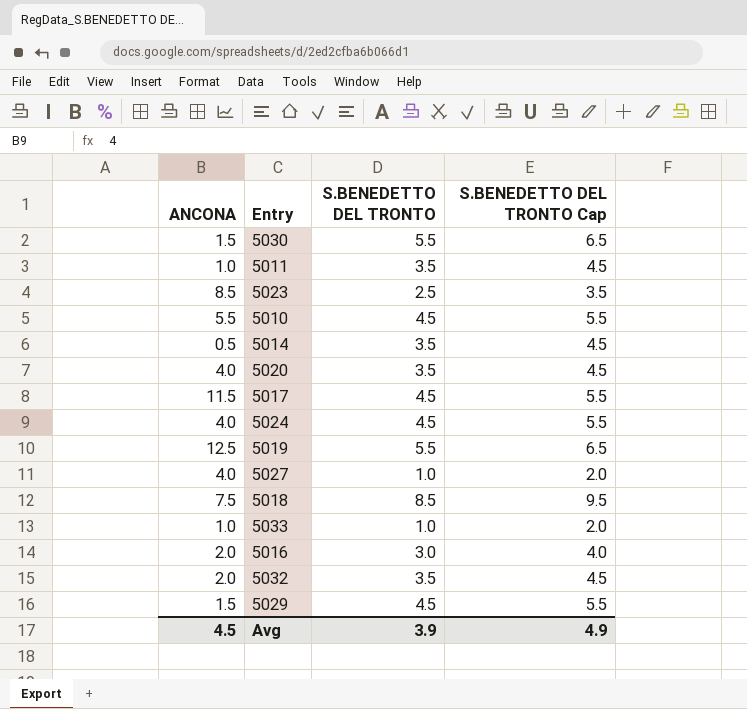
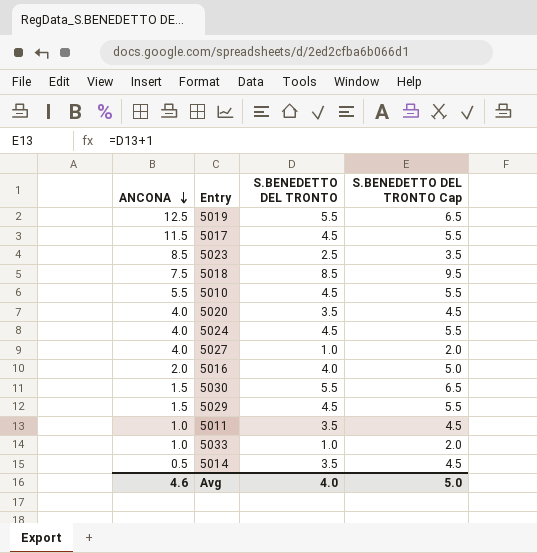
row order: none -> ANCONA descending
row 5032: 2.0 | 3.5 | 4.5 -> none
5016 | S.BENEDETTO DEL TRONTO: 3.0 -> 4.0
5016 | S.BENEDETTO DEL TRONTO Cap: 4.0 -> 5.0
Avg | ANCONA: 4.5 -> 4.6
Avg | S.BENEDETTO DEL TRONTO: 3.9 -> 4.0
Avg | S.BENEDETTO DEL TRONTO Cap: 4.9 -> 5.0

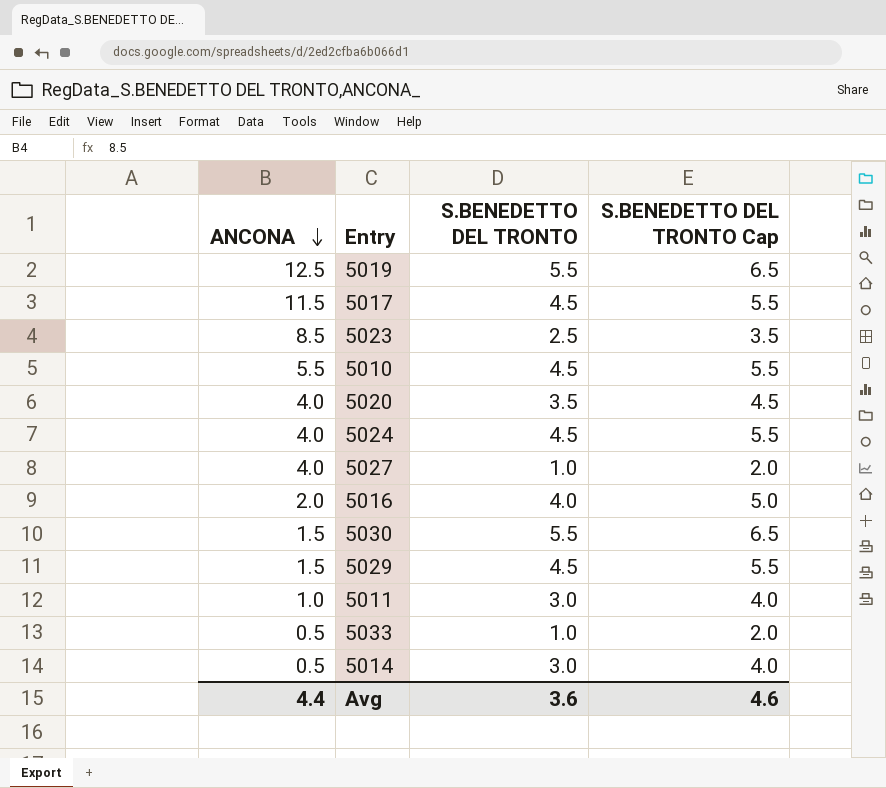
row 5018: 7.5 | 8.5 | 9.5 -> none
5011 | S.BENEDETTO DEL TRONTO: 3.5 -> 3.0
5011 | S.BENEDETTO DEL TRONTO Cap: 4.5 -> 4.0
5033 | ANCONA: 1.0 -> 0.5
5014 | S.BENEDETTO DEL TRONTO: 3.5 -> 3.0
5014 | S.BENEDETTO DEL TRONTO Cap: 4.5 -> 4.0
Avg | ANCONA: 4.6 -> 4.4
Avg | S.BENEDETTO DEL TRONTO: 4.0 -> 3.6
Avg | S.BENEDETTO DEL TRONTO Cap: 5.0 -> 4.6

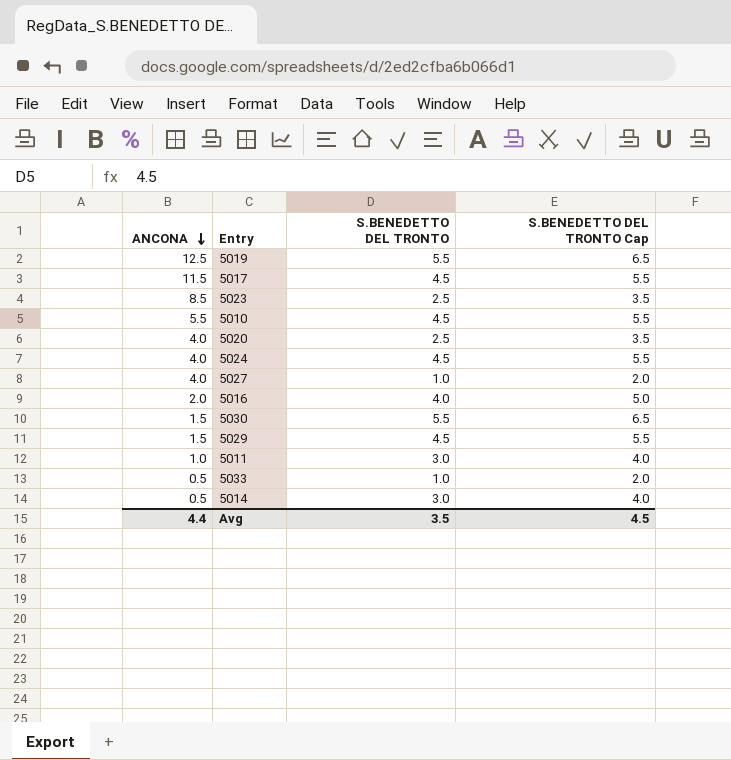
5020 | S.BENEDETTO DEL TRONTO: 3.5 -> 2.5
5020 | S.BENEDETTO DEL TRONTO Cap: 4.5 -> 3.5
Avg | S.BENEDETTO DEL TRONTO: 3.6 -> 3.5
Avg | S.BENEDETTO DEL TRONTO Cap: 4.6 -> 4.5

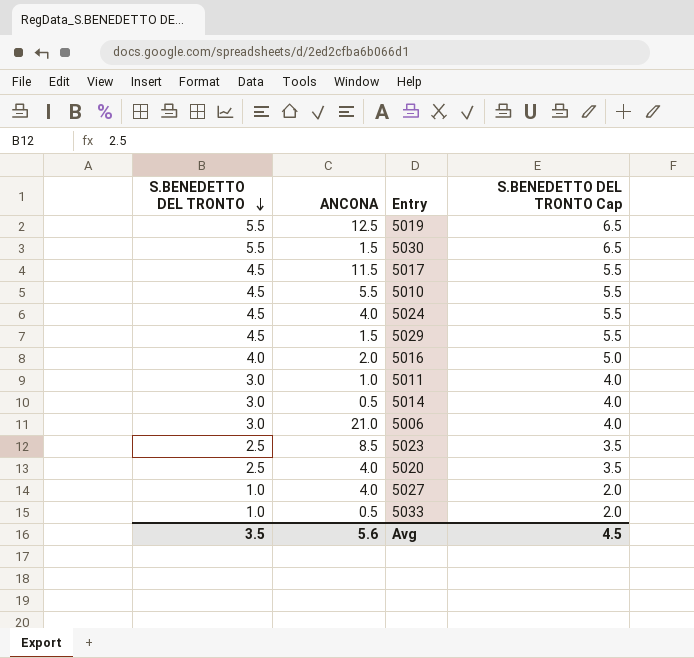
row order: ANCONA descending -> S.BENEDETTO DEL TRONTO descending
column S.BENEDETTO DEL TRONTO | position: 3 -> 1
row 5006: none -> 3.0 | 21.0 | 4.0
Avg | ANCONA: 4.4 -> 5.6

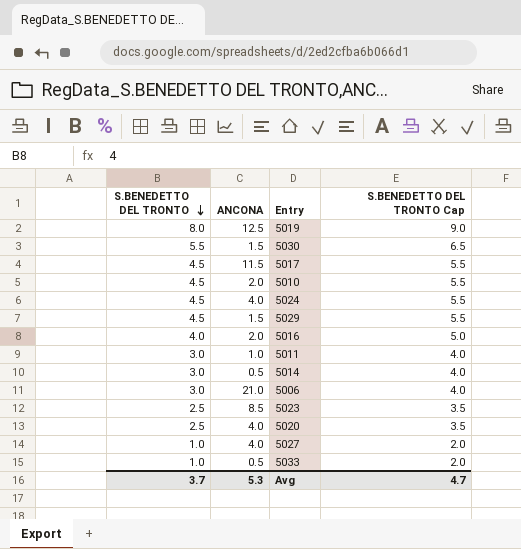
5019 | S.BENEDETTO DEL TRONTO: 5.5 -> 8.0
5019 | S.BENEDETTO DEL TRONTO Cap: 6.5 -> 9.0
5010 | ANCONA: 5.5 -> 2.0
Avg | S.BENEDETTO DEL TRONTO: 3.5 -> 3.7
Avg | ANCONA: 5.6 -> 5.3
Avg | S.BENEDETTO DEL TRONTO Cap: 4.5 -> 4.7

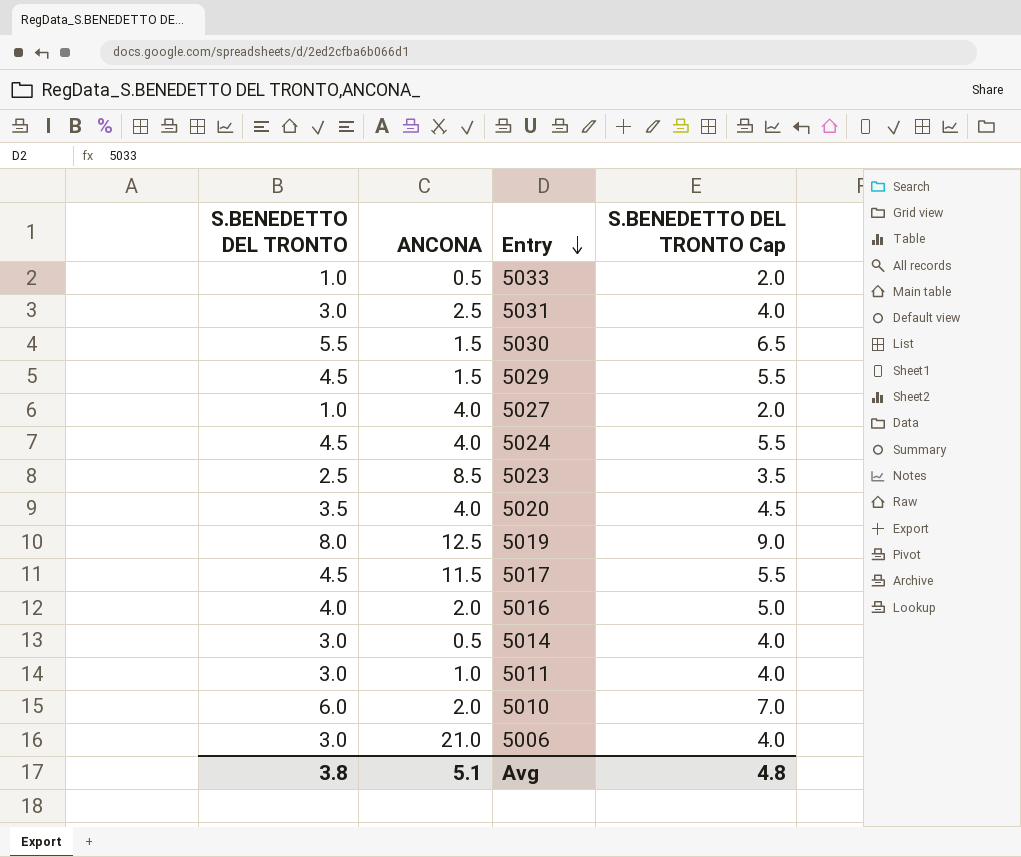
row order: S.BENEDETTO DEL TRONTO descending -> Entry descending
row 5031: none -> 3.0 | 2.5 | 4.0
5020 | S.BENEDETTO DEL TRONTO: 2.5 -> 3.5
5020 | S.BENEDETTO DEL TRONTO Cap: 3.5 -> 4.5
5010 | S.BENEDETTO DEL TRONTO: 4.5 -> 6.0
5010 | S.BENEDETTO DEL TRONTO Cap: 5.5 -> 7.0
Avg | S.BENEDETTO DEL TRONTO: 3.7 -> 3.8
Avg | ANCONA: 5.3 -> 5.1
Avg | S.BENEDETTO DEL TRONTO Cap: 4.7 -> 4.8

